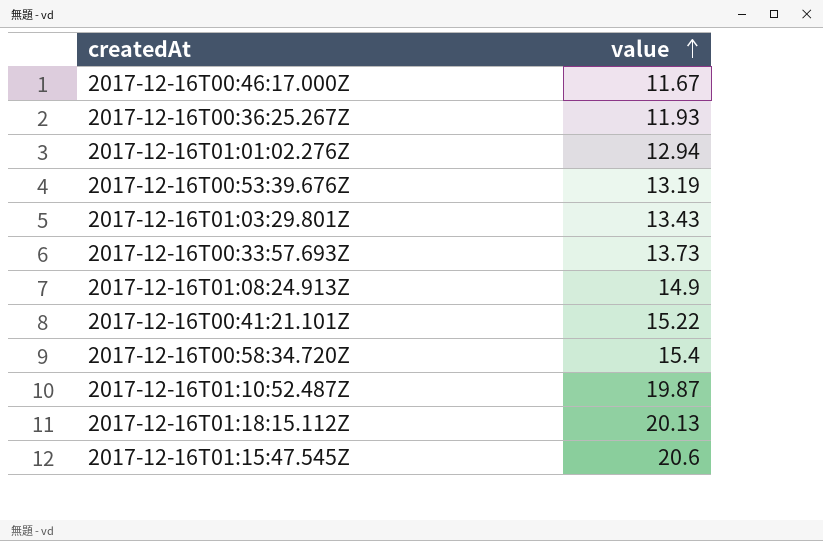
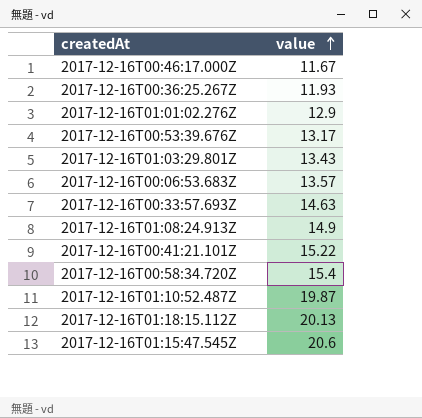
2017-12-16T01:01:02.276Z | value: 12.94 -> 12.9
2017-12-16T00:53:39.676Z | value: 13.19 -> 13.17
row 2017-12-16T00:06:53.683Z: none -> 13.57
2017-12-16T00:33:57.693Z | value: 13.73 -> 14.63

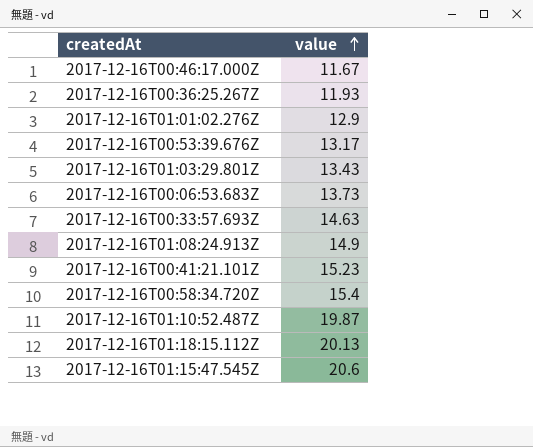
2017-12-16T00:06:53.683Z | value: 13.57 -> 13.73
2017-12-16T00:41:21.101Z | value: 15.22 -> 15.23

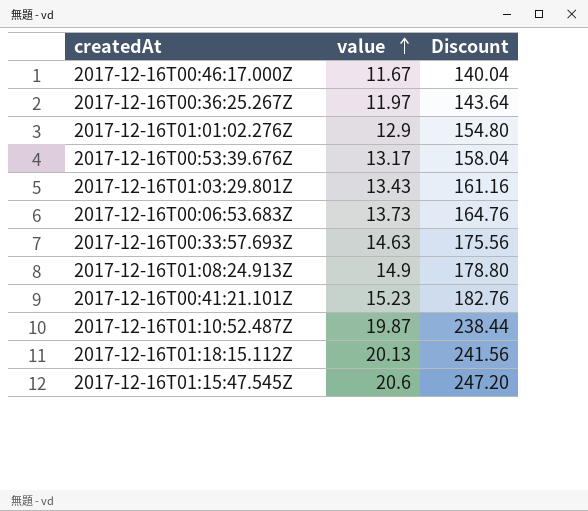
column Discount | formula: none -> [value] * 12
row 2017-12-16T00:58:34.720Z: 15.4 -> none
2017-12-16T00:36:25.267Z | value: 11.93 -> 11.97

